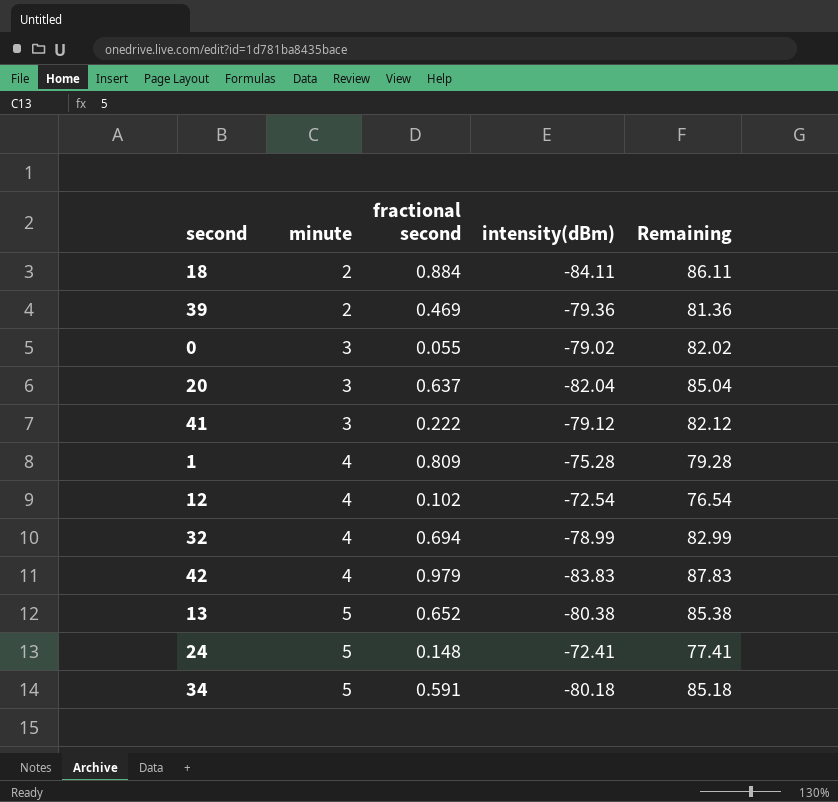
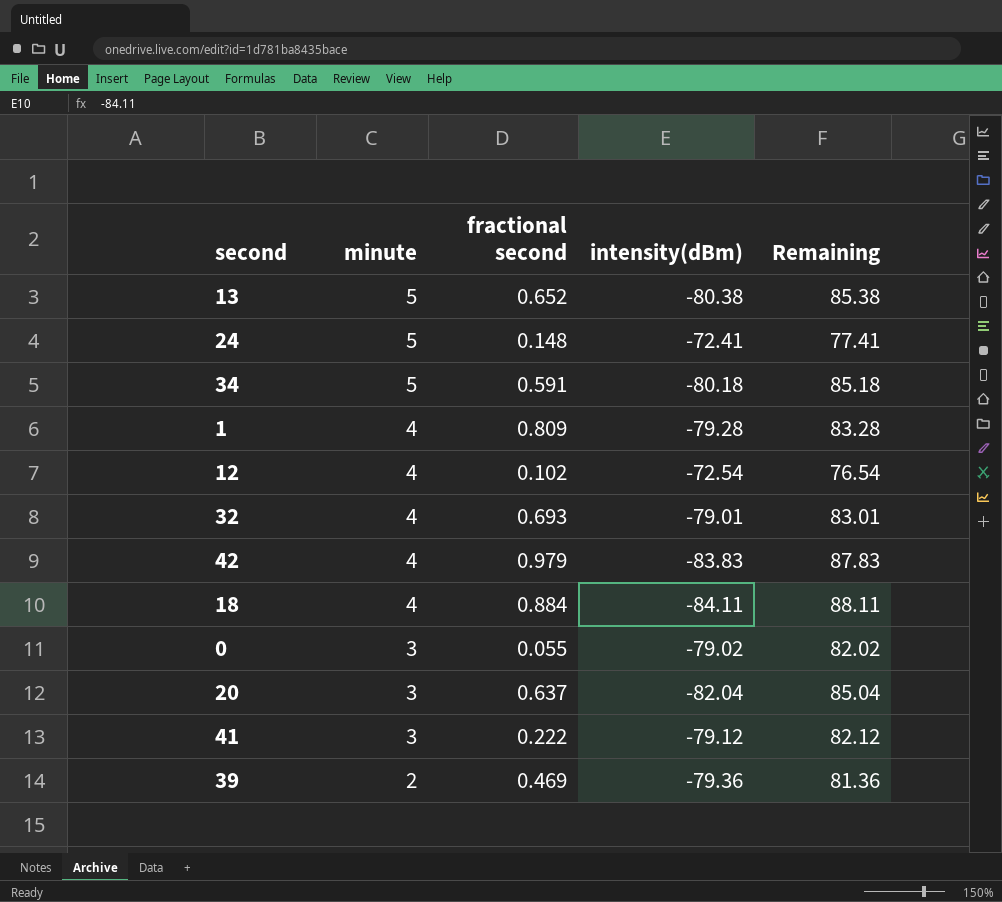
row order: minute ascending -> minute descending
1 | intensity(dBm): -75.28 -> -79.28
1 | Remaining: 79.28 -> 83.28
32 | fractional second: 0.694 -> 0.693
32 | intensity(dBm): -78.99 -> -79.01
32 | Remaining: 82.99 -> 83.01
18 | minute: 2 -> 4
18 | Remaining: 86.11 -> 88.11

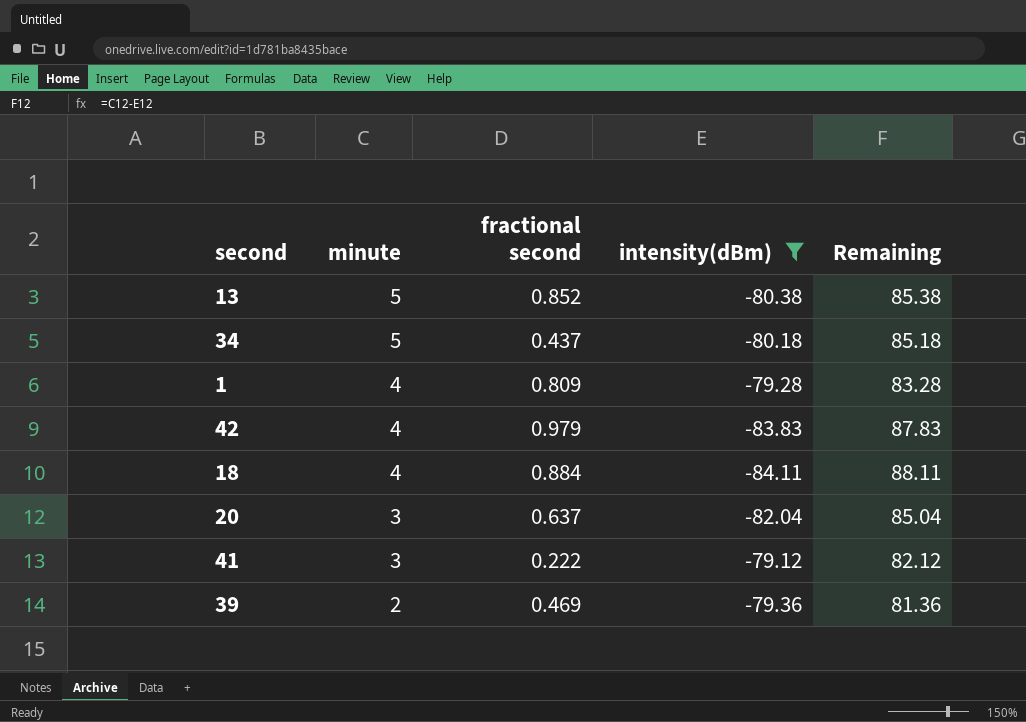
filter: none -> intensity(dBm) <= -79.12
13 | fractional second: 0.652 -> 0.852
34 | fractional second: 0.591 -> 0.437

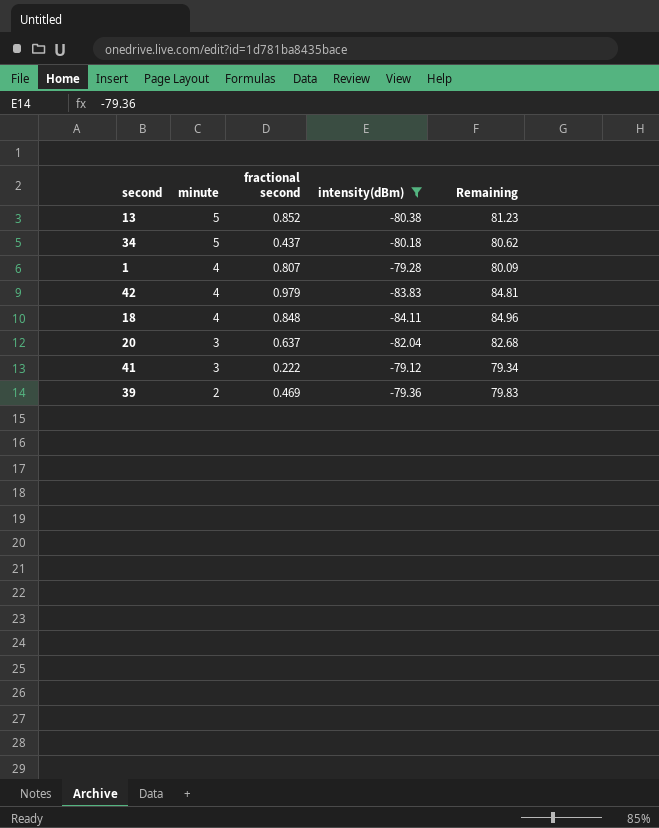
column Remaining | formula: [minute] - [intensity(dBm)] -> [fractional second] - [intensity(dBm)]
1 | fractional second: 0.809 -> 0.807
18 | fractional second: 0.884 -> 0.848

